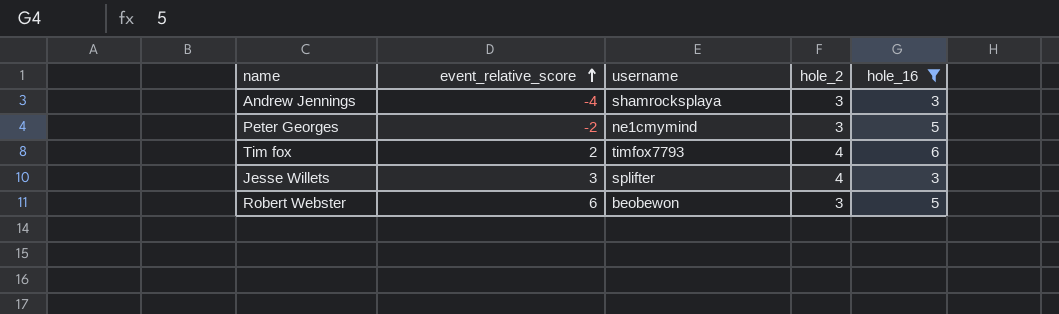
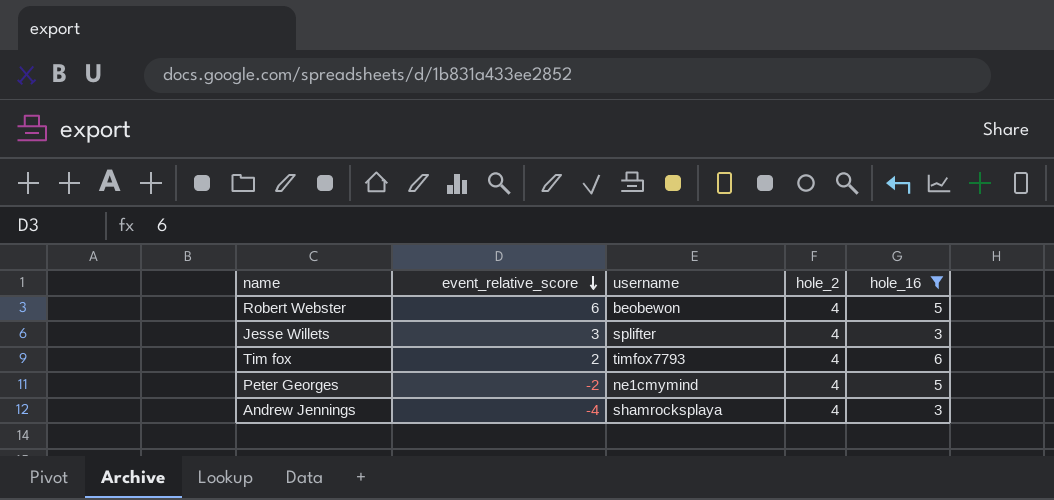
row order: event_relative_score ascending -> event_relative_score descending
Robert Webster | hole_2: 3 -> 4
Peter Georges | hole_2: 3 -> 4
Andrew Jennings | hole_2: 3 -> 4

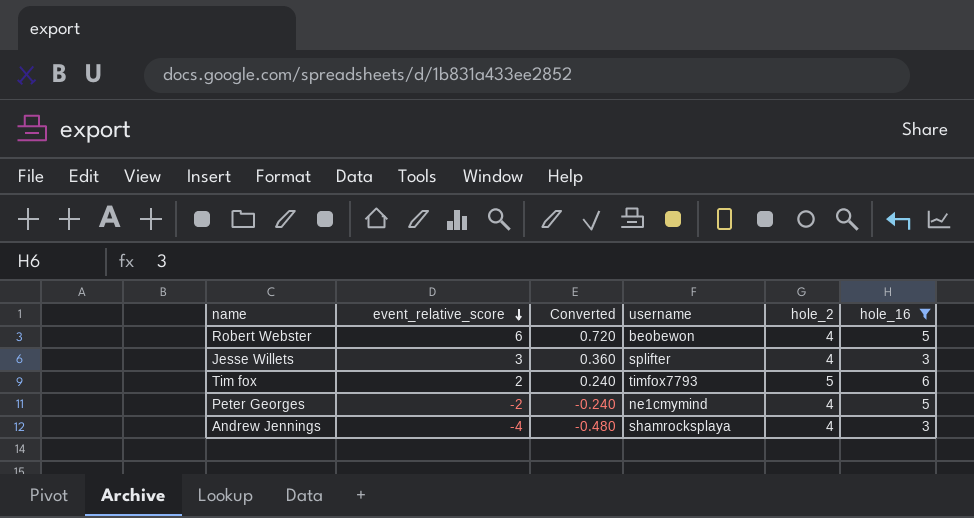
column Converted | formula: none -> [event_relative_score] * 0.12
Tim fox | hole_2: 4 -> 5

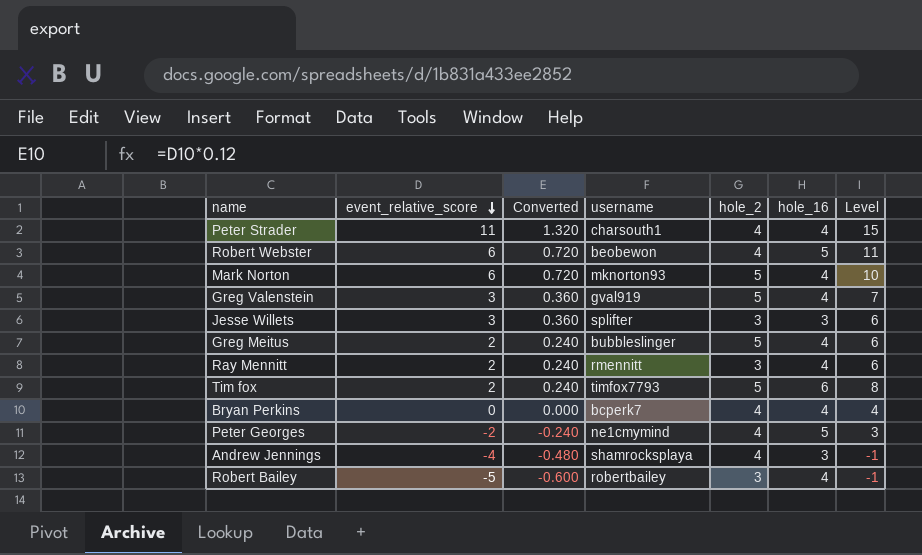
filter: hole_16 != 4 -> none
column Level | formula: none -> [event_relative_score] + [hole_16]
Jesse Willets | hole_2: 4 -> 3

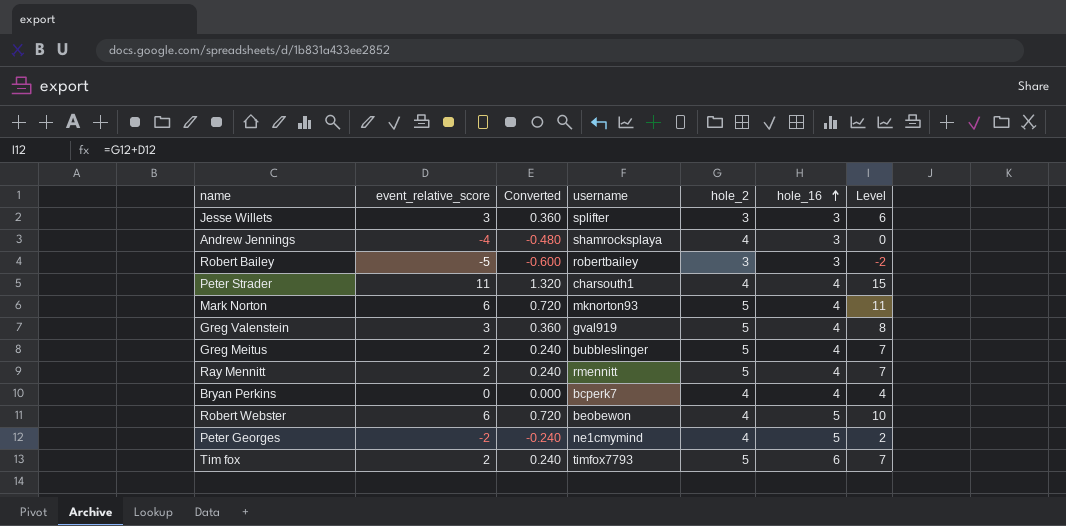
row order: event_relative_score descending -> hole_16 ascending
column Level | formula: [event_relative_score] + [hole_16] -> [event_relative_score] + [hole_2]
Robert Bailey | hole_16: 4 -> 3
Ray Mennitt | hole_2: 3 -> 5

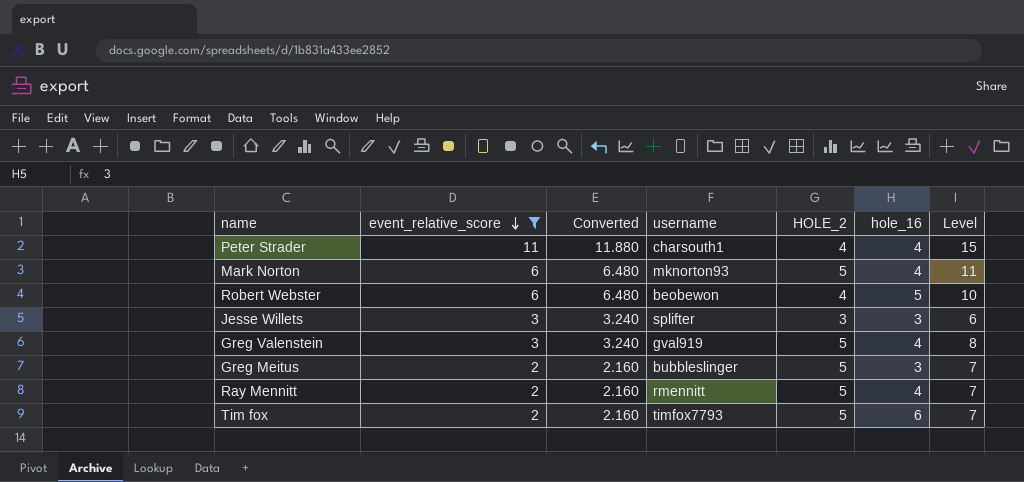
filter: none -> event_relative_score >= 2
row order: hole_16 ascending -> event_relative_score descending
column Converted | formula: [event_relative_score] * 0.12 -> [event_relative_score] * 1.08
column name: hole_2 -> HOLE_2
Greg Meitus | hole_16: 4 -> 3

